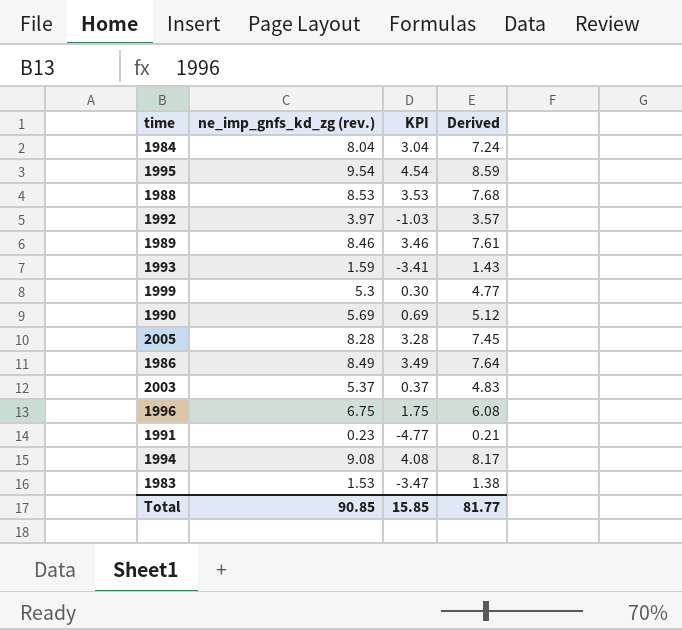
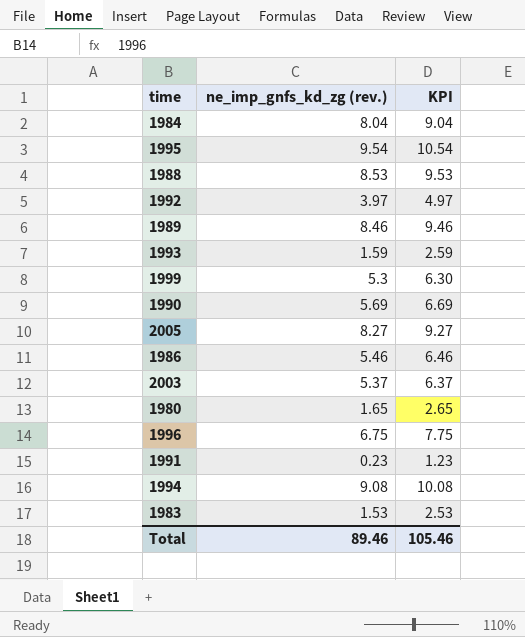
column Derived | formula: [ne_imp_gnfs_kd_zg (rev.)] * 0.9 -> none
column KPI | formula: [ne_imp_gnfs_kd_zg (rev.)] - 5 -> [ne_imp_gnfs_kd_zg (rev.)] + 1
2005 | ne_imp_gnfs_kd_zg (rev.): 8.28 -> 8.27
1986 | ne_imp_gnfs_kd_zg (rev.): 8.49 -> 5.46
row 1980: none -> 1.65 | 2.65
Total | ne_imp_gnfs_kd_zg (rev.): 90.85 -> 89.46
Total | KPI: 15.85 -> 105.46

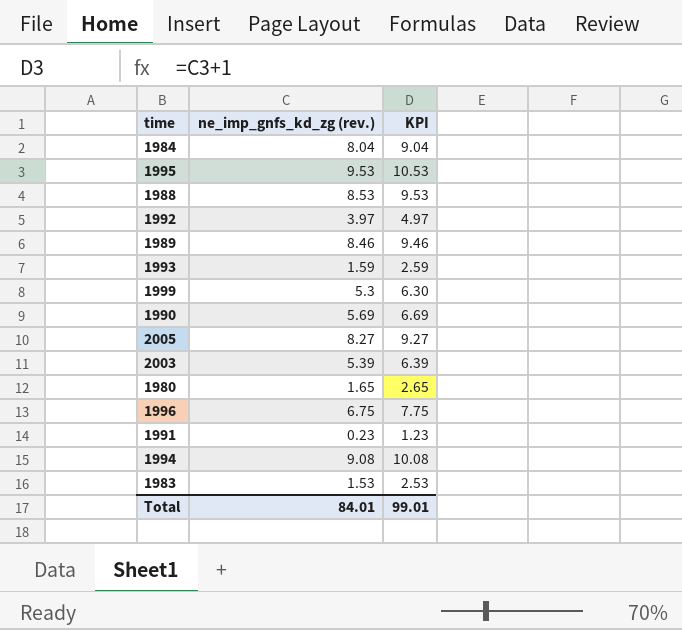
row 1986: 5.46 | 6.46 -> none
1995 | ne_imp_gnfs_kd_zg (rev.): 9.54 -> 9.53
1995 | KPI: 10.54 -> 10.53
2003 | ne_imp_gnfs_kd_zg (rev.): 5.37 -> 5.39
2003 | KPI: 6.37 -> 6.39
Total | ne_imp_gnfs_kd_zg (rev.): 89.46 -> 84.01
Total | KPI: 105.46 -> 99.01

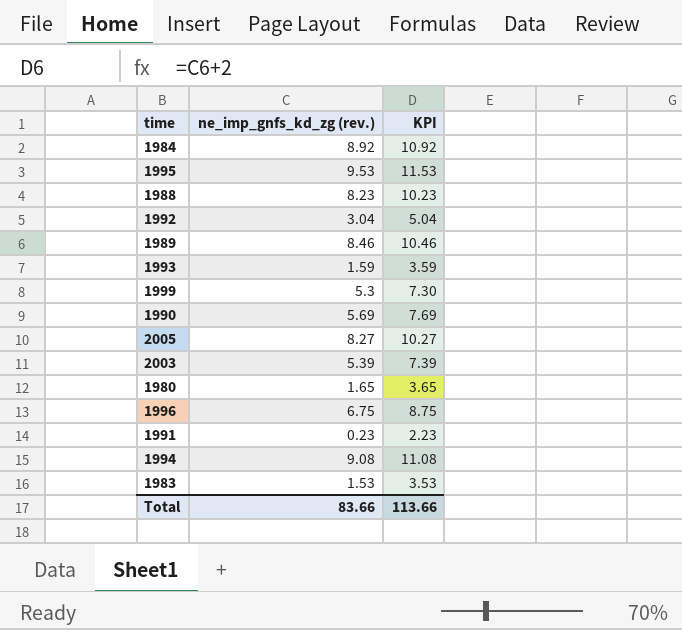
column KPI | formula: [ne_imp_gnfs_kd_zg (rev.)] + 1 -> [ne_imp_gnfs_kd_zg (rev.)] + 2
1984 | ne_imp_gnfs_kd_zg (rev.): 8.04 -> 8.92
1988 | ne_imp_gnfs_kd_zg (rev.): 8.53 -> 8.23
1992 | ne_imp_gnfs_kd_zg (rev.): 3.97 -> 3.04
Total | ne_imp_gnfs_kd_zg (rev.): 84.01 -> 83.66
Total | KPI: 99.01 -> 113.66

